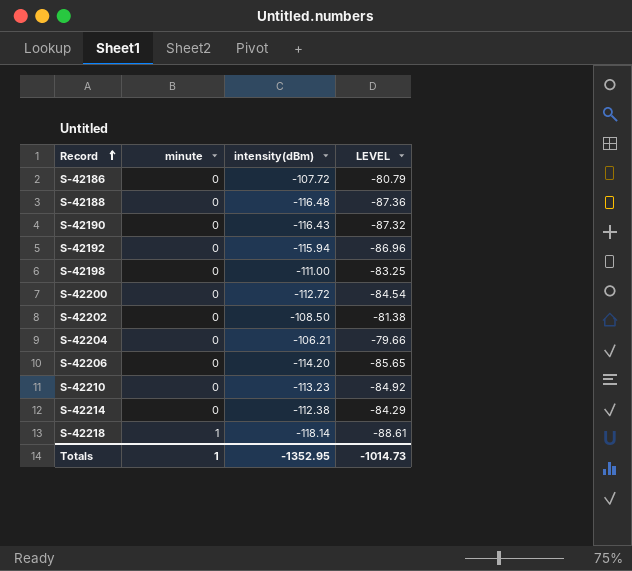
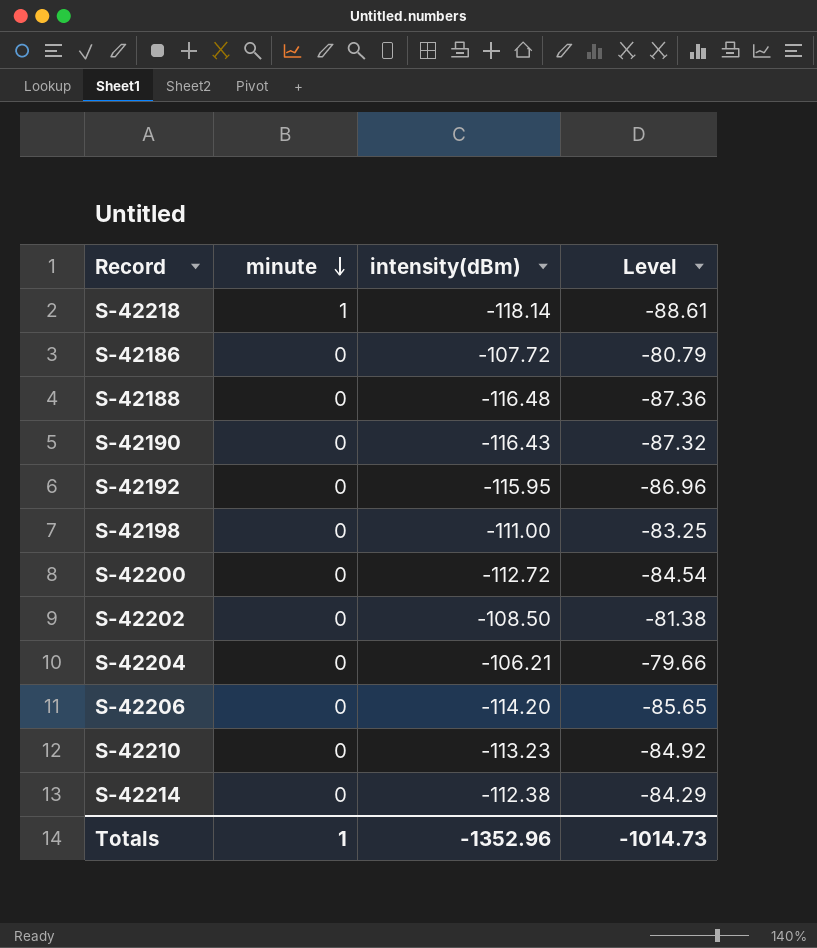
row order: Record ascending -> minute descending
column name: LEVEL -> Level
S-42192 | intensity(dBm): -115.94 -> -115.95
Totals | intensity(dBm): -1352.95 -> -1352.96

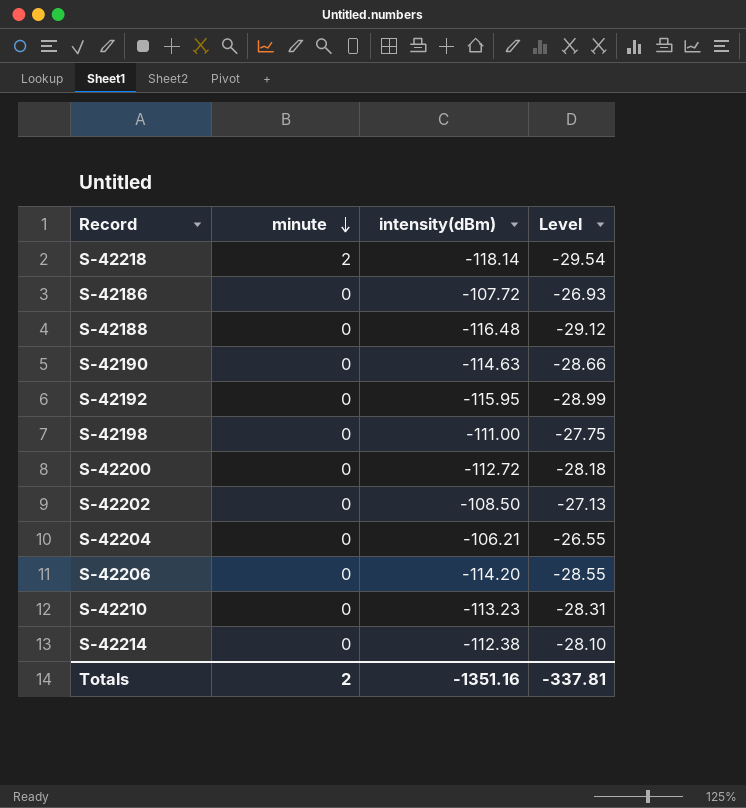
column Level | formula: [intensity(dBm)] * 0.75 -> [intensity(dBm)] * 0.25
S-42218 | minute: 1 -> 2
S-42190 | intensity(dBm): -116.43 -> -114.63
Totals | minute: 1 -> 2
Totals | intensity(dBm): -1352.96 -> -1351.16
Totals | Level: -1014.73 -> -337.81

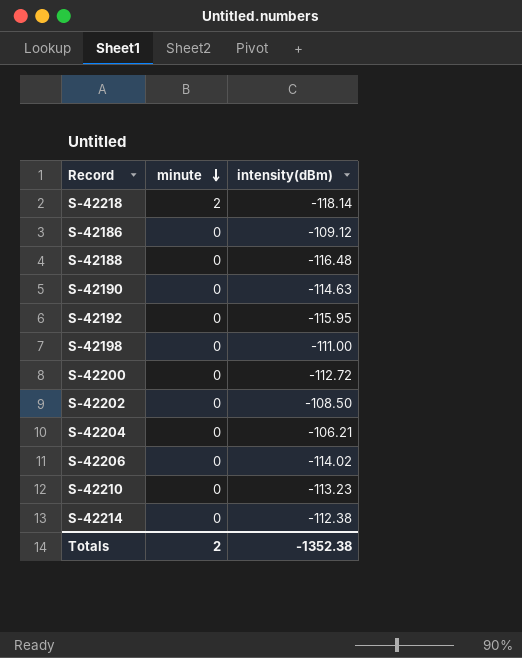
column Level | formula: [intensity(dBm)] * 0.25 -> none
S-42186 | intensity(dBm): -107.72 -> -109.12
S-42206 | intensity(dBm): -114.20 -> -114.02
Totals | intensity(dBm): -1351.16 -> -1352.38

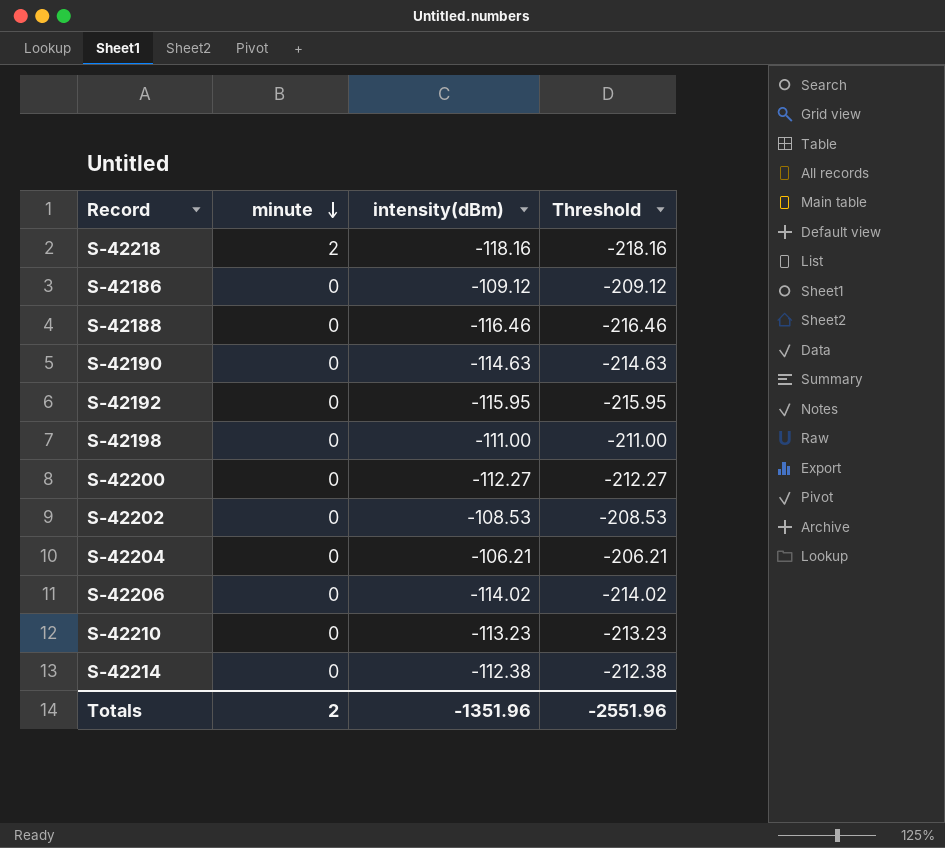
column Threshold | formula: none -> [intensity(dBm)] - 100
S-42218 | intensity(dBm): -118.14 -> -118.16
S-42188 | intensity(dBm): -116.48 -> -116.46
S-42200 | intensity(dBm): -112.72 -> -112.27
S-42202 | intensity(dBm): -108.50 -> -108.53
Totals | intensity(dBm): -1352.38 -> -1351.96

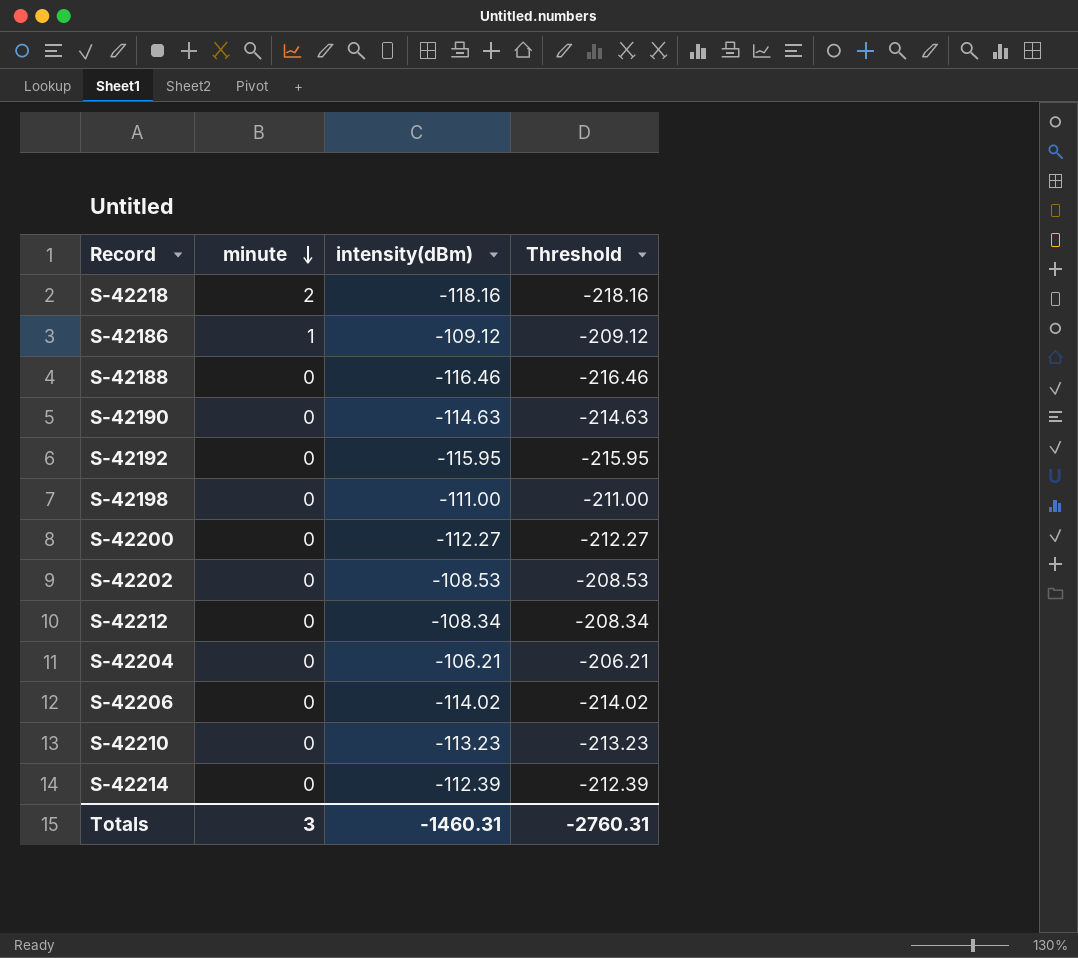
S-42186 | minute: 0 -> 1
row S-42212: none -> 0 | -108.34 | -208.34
S-42214 | intensity(dBm): -112.38 -> -112.39
S-42214 | Threshold: -212.38 -> -212.39
Totals | minute: 2 -> 3
Totals | intensity(dBm): -1351.96 -> -1460.31
Totals | Threshold: -2551.96 -> -2760.31

